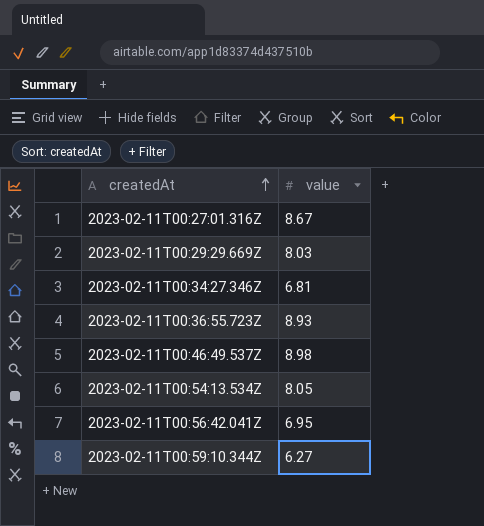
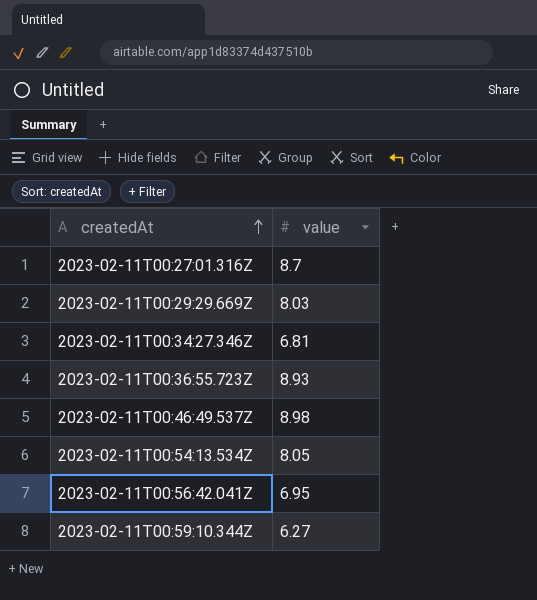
2023-02-11T00:27:01.316Z | value: 8.67 -> 8.7

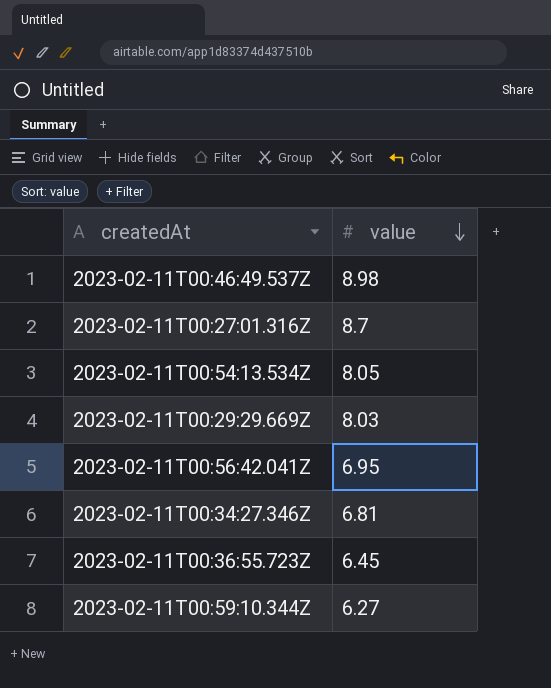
row order: createdAt ascending -> value descending
2023-02-11T00:36:55.723Z | value: 8.93 -> 6.45

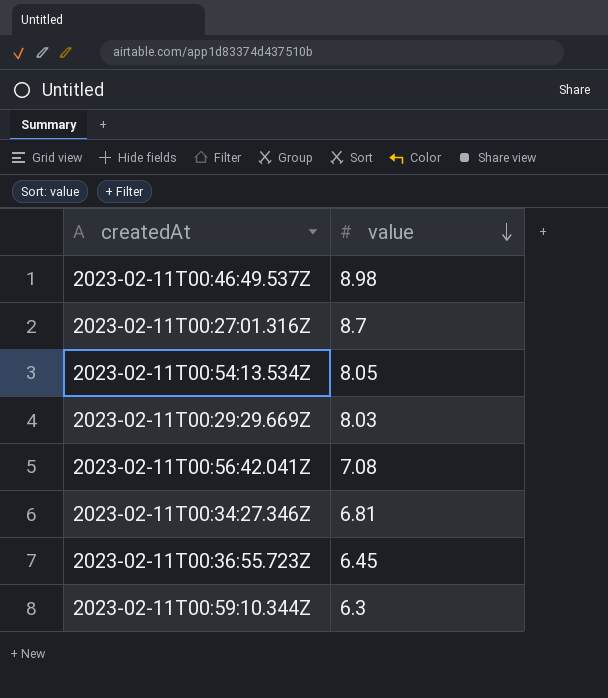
2023-02-11T00:56:42.041Z | value: 6.95 -> 7.08
2023-02-11T00:59:10.344Z | value: 6.27 -> 6.3

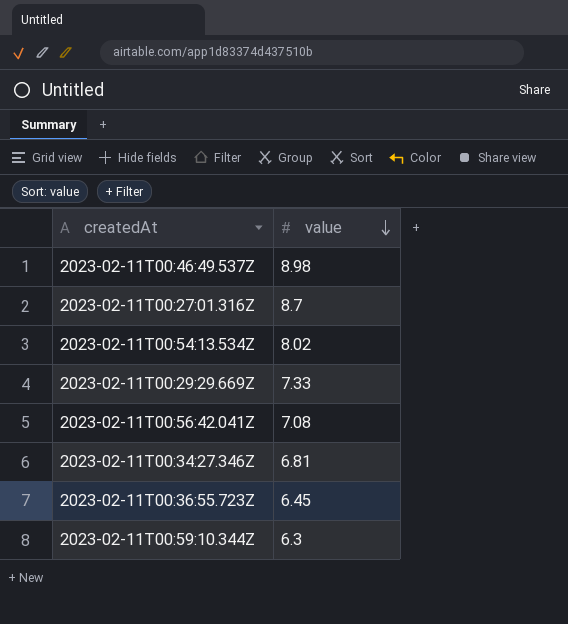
2023-02-11T00:54:13.534Z | value: 8.05 -> 8.02
2023-02-11T00:29:29.669Z | value: 8.03 -> 7.33

